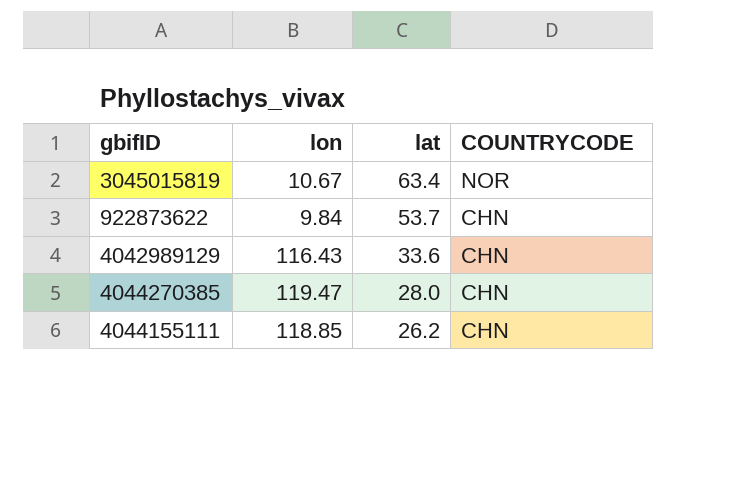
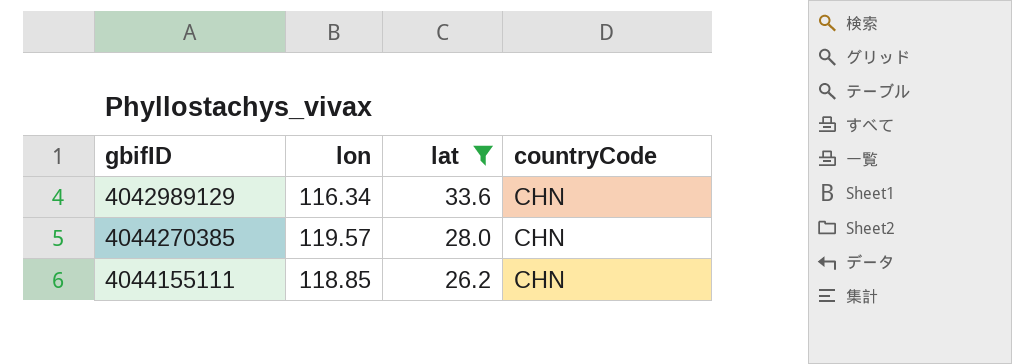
filter: none -> lat <= 33.6
column name: COUNTRYCODE -> countryCode
4042989129 | lon: 116.43 -> 116.34
4044270385 | lon: 119.47 -> 119.57

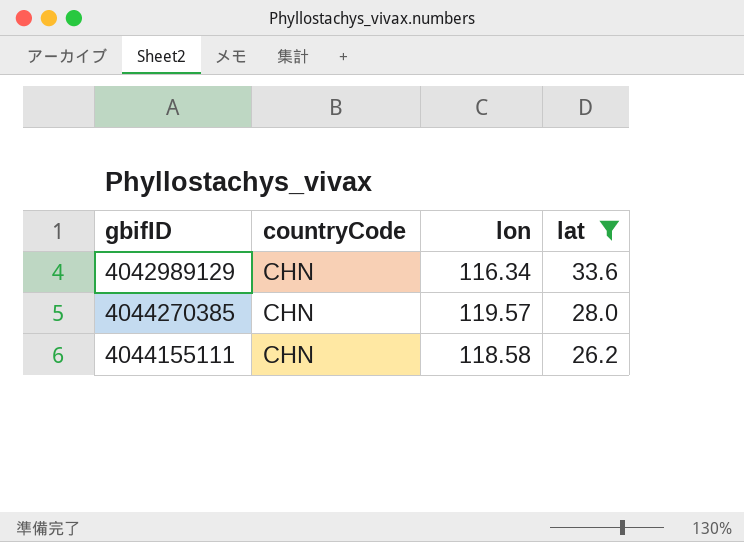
column countryCode | position: 4 -> 2
4044155111 | lon: 118.85 -> 118.58

